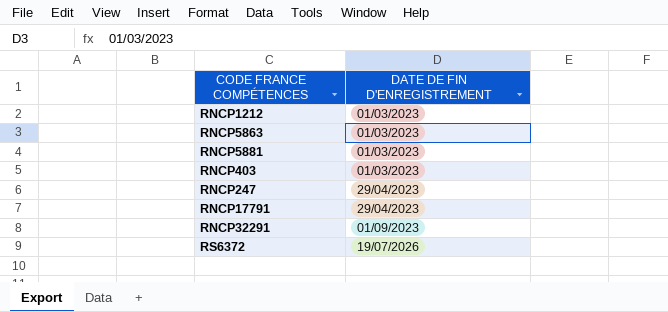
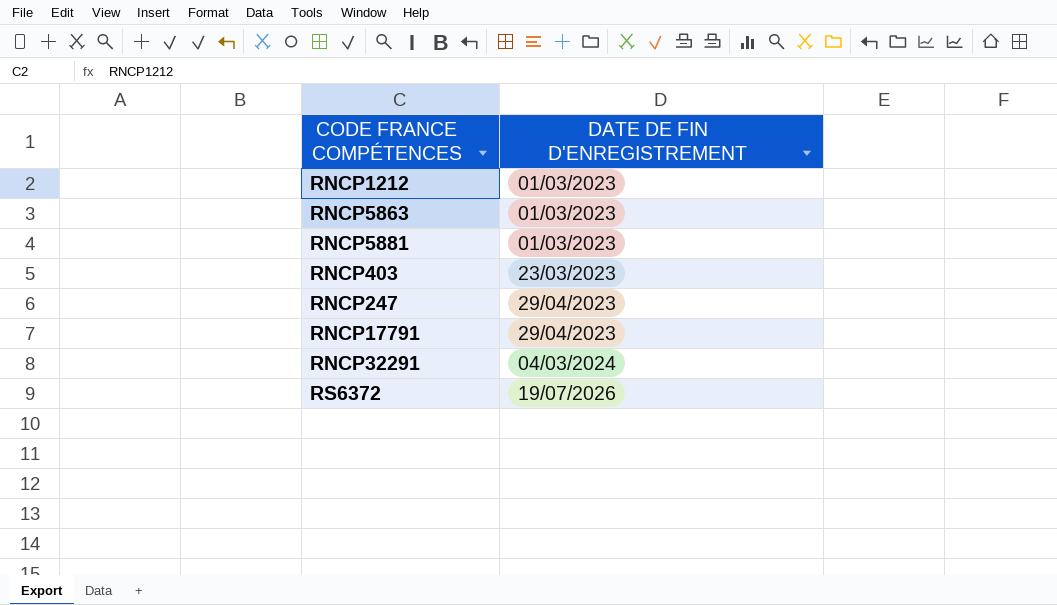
RNCP403 | DATE DE FIN D'ENREGISTREMENT: 01/03/2023 -> 23/03/2023
RNCP32291 | DATE DE FIN D'ENREGISTREMENT: 01/09/2023 -> 04/03/2024

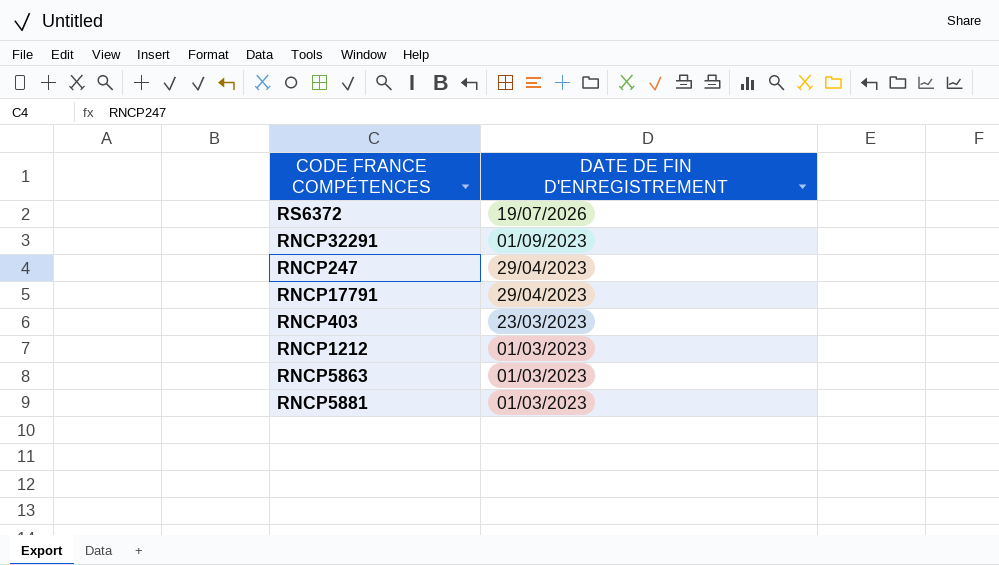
row order: DATE DE FIN D'ENREGISTREMENT ascending -> DATE DE FIN D'ENREGISTREMENT descending
RNCP32291 | DATE DE FIN D'ENREGISTREMENT: 04/03/2024 -> 01/09/2023

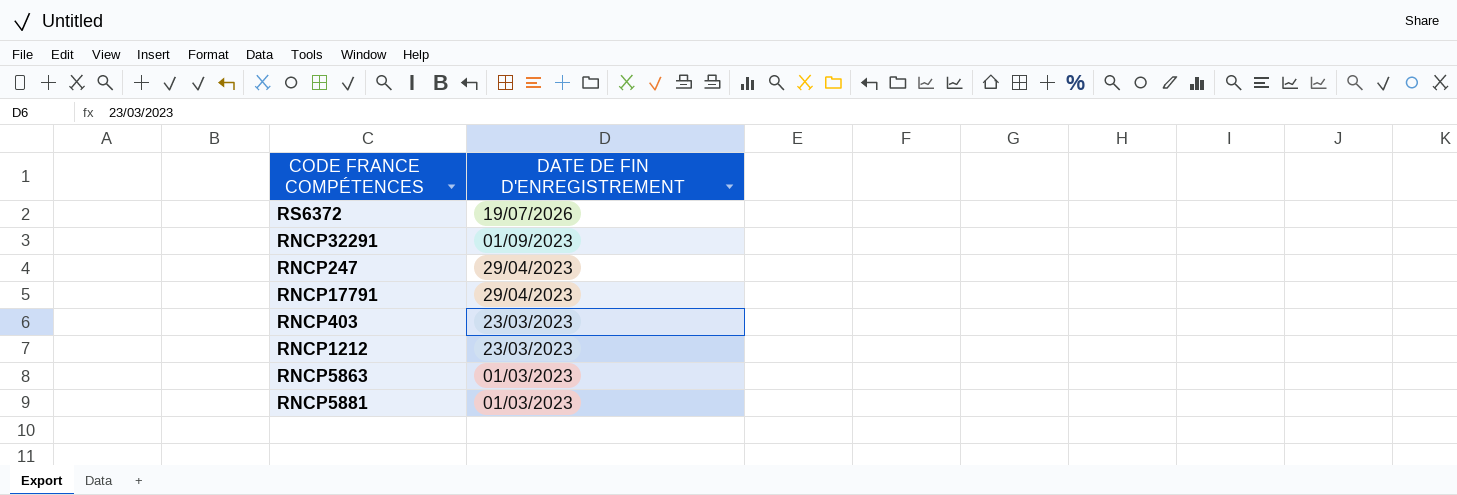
RNCP1212 | DATE DE FIN D'ENREGISTREMENT: 01/03/2023 -> 23/03/2023

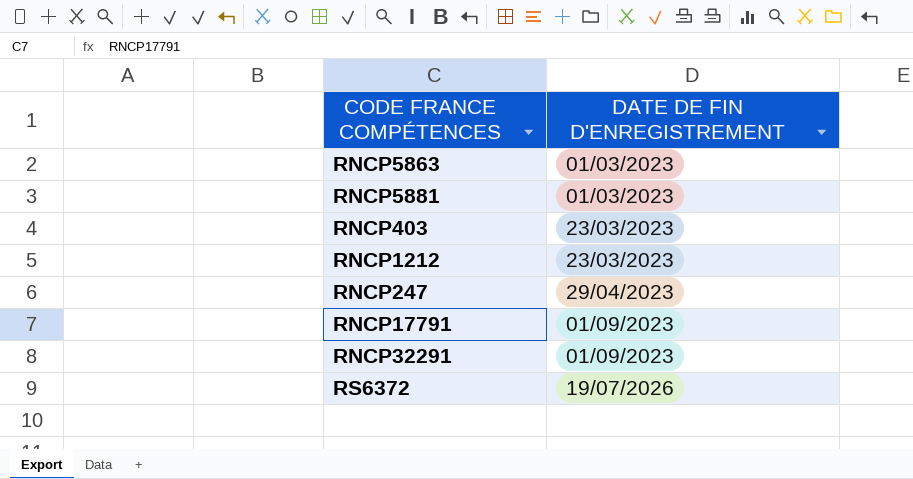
row order: DATE DE FIN D'ENREGISTREMENT descending -> DATE DE FIN D'ENREGISTREMENT ascending
RNCP17791 | DATE DE FIN D'ENREGISTREMENT: 29/04/2023 -> 01/09/2023

